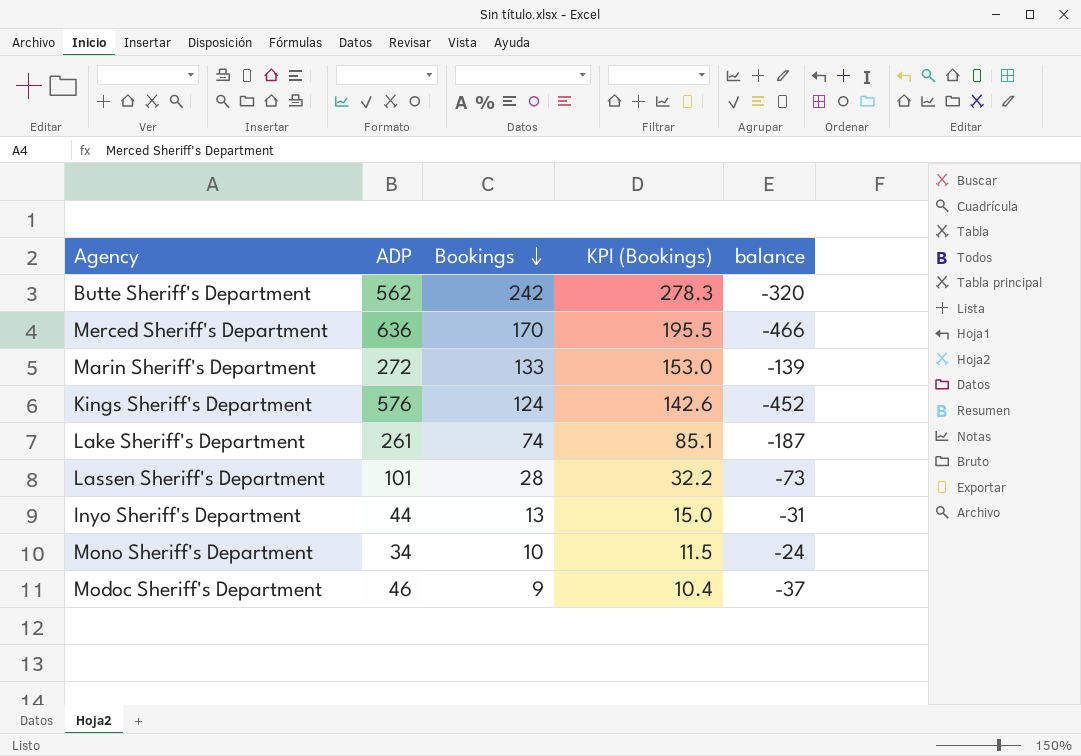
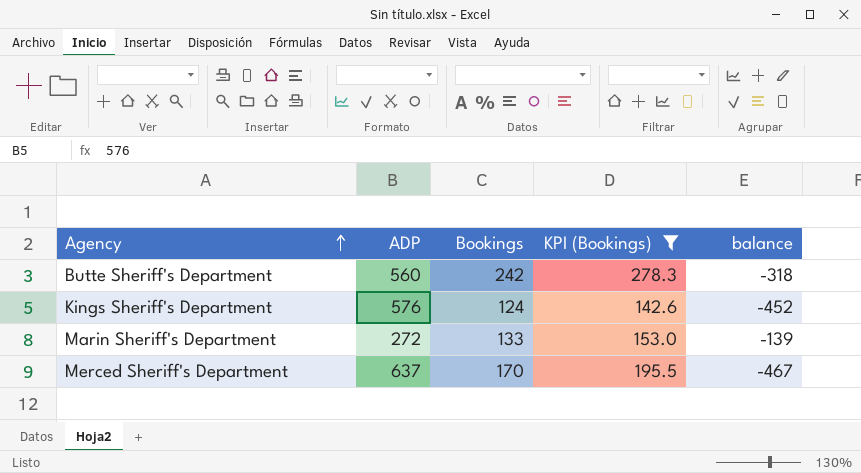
filter: none -> KPI (Bookings) >= 142.6
row order: Bookings descending -> Agency ascending
Butte Sheriff's Department | ADP: 562 -> 560
Butte Sheriff's Department | balance: -320 -> -318
Merced Sheriff's Department | ADP: 636 -> 637
Merced Sheriff's Department | balance: -466 -> -467

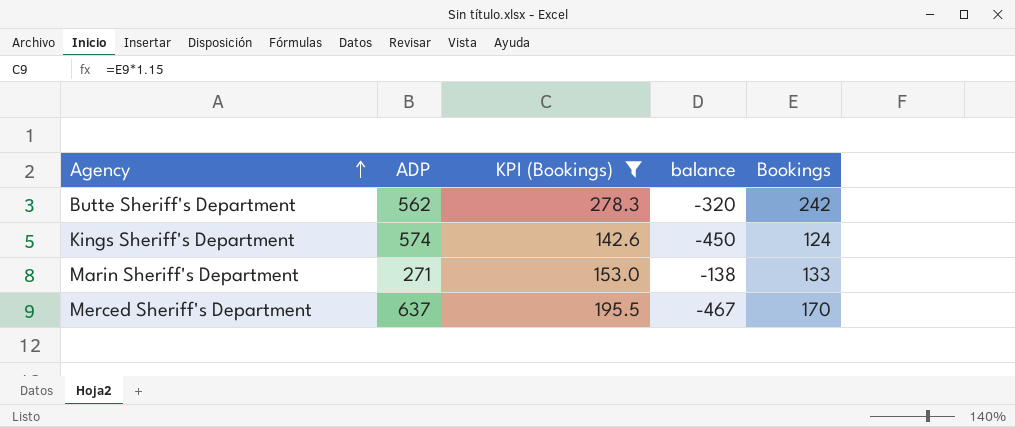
column Bookings | position: 3 -> 5
Butte Sheriff's Department | ADP: 560 -> 562
Butte Sheriff's Department | balance: -318 -> -320
Kings Sheriff's Department | ADP: 576 -> 574
Kings Sheriff's Department | balance: -452 -> -450
Marin Sheriff's Department | ADP: 272 -> 271
Marin Sheriff's Department | balance: -139 -> -138

